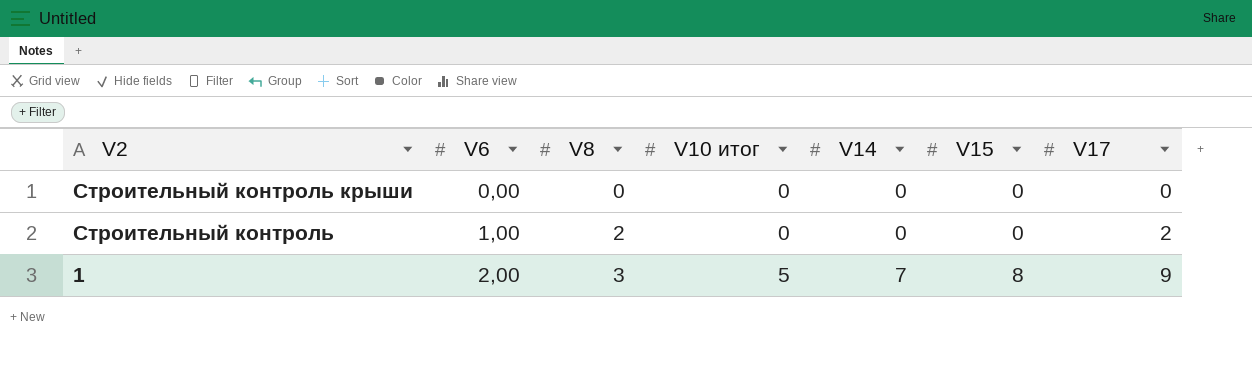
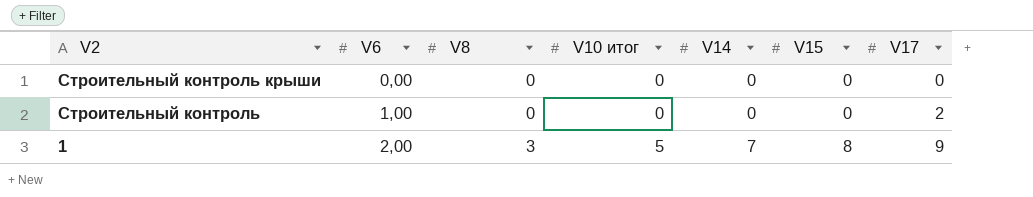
Строительный контроль | V8: 2 -> 0

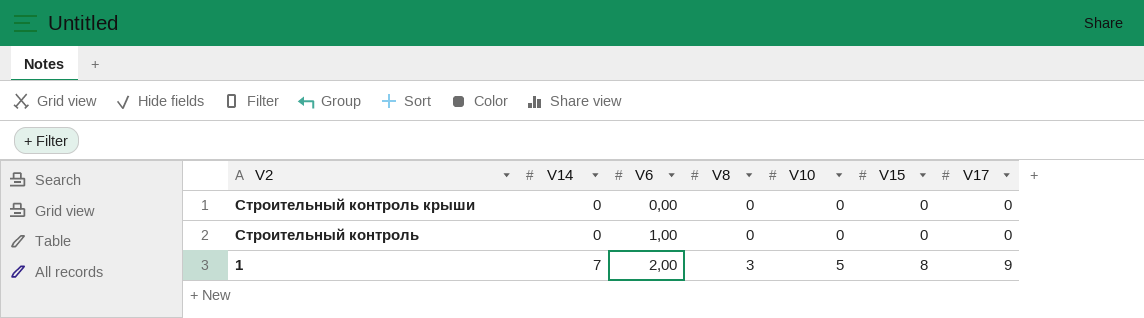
column V14 | position: 5 -> 2
column name: V10 итог -> V10
Строительный контроль | V17: 2 -> 0

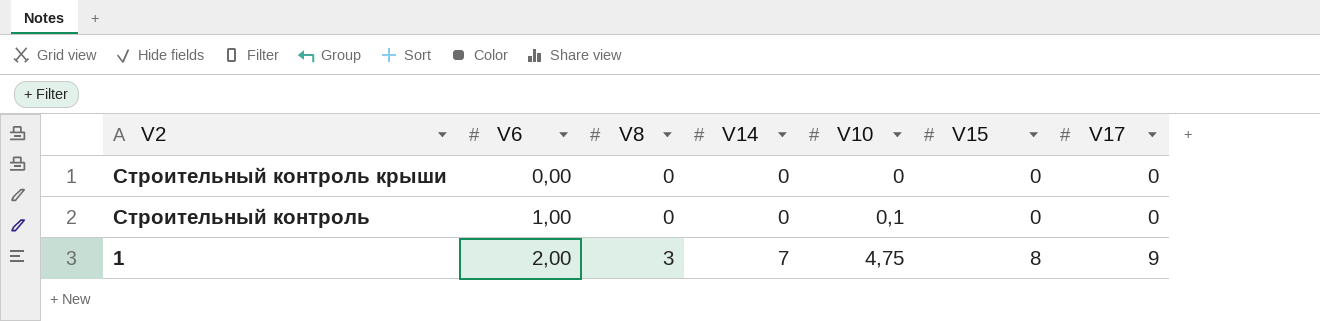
column V14 | position: 2 -> 4
Строительный контроль | V10: 0 -> 0,1
1 | V10: 5 -> 4,75

